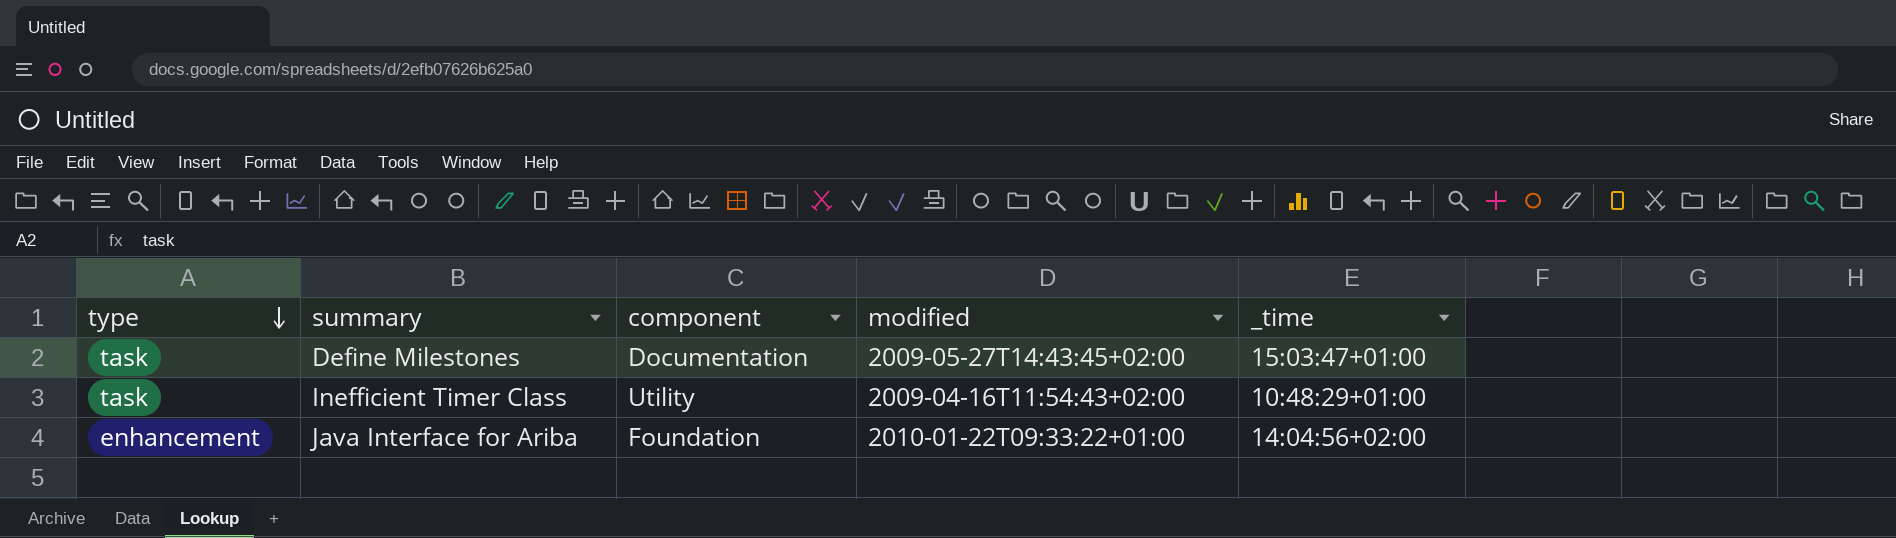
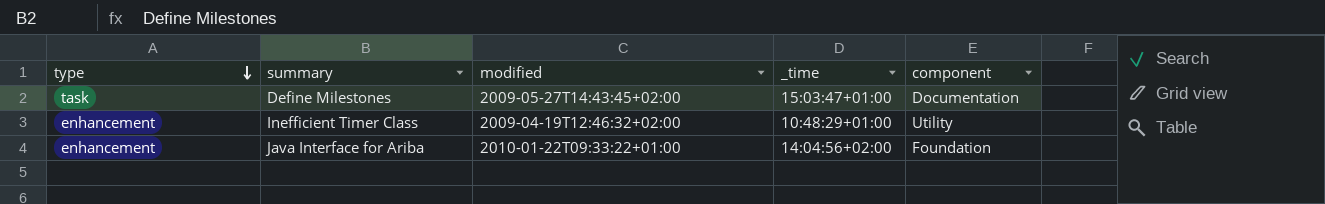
column component | position: 3 -> 5
Inefficient Timer Class | type: task -> enhancement
Inefficient Timer Class | modified: 2009-04-16T11:54:43+02:00 -> 2009-04-19T12:46:32+02:00

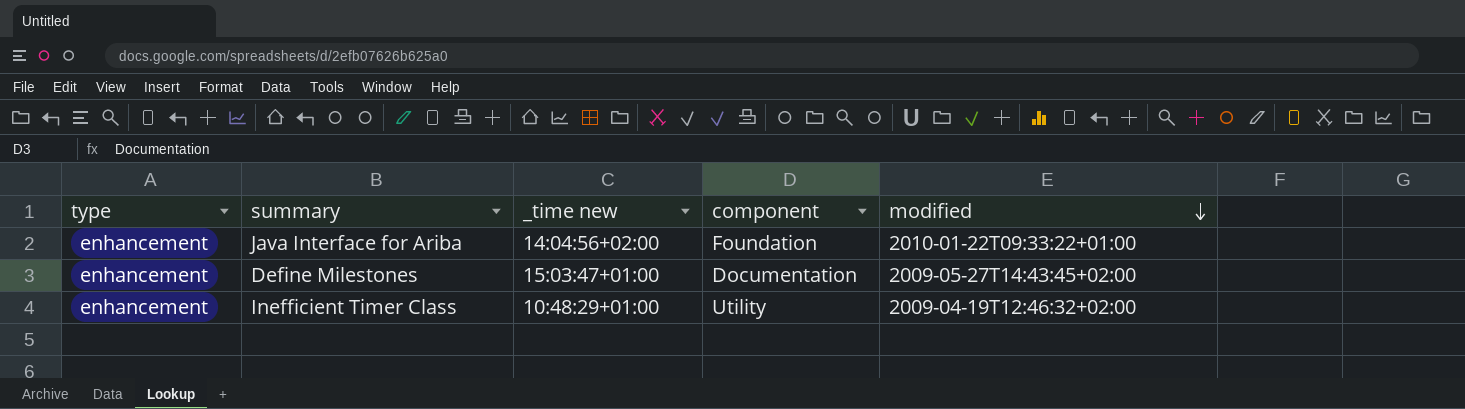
row order: type descending -> modified descending
column name: _time -> _time new
column modified | position: 3 -> 5
Define Milestones | type: task -> enhancement

